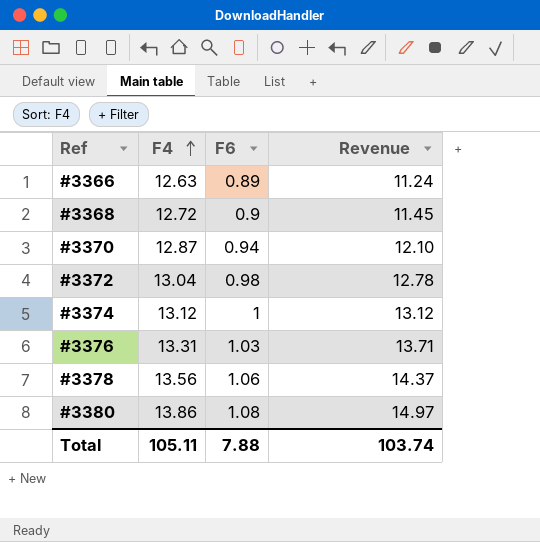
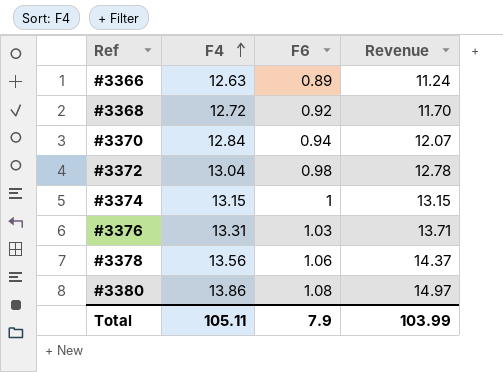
#3368 | F6: 0.9 -> 0.92
#3368 | Revenue: 11.45 -> 11.70
#3370 | F4: 12.87 -> 12.84
#3370 | Revenue: 12.10 -> 12.07
#3374 | F4: 13.12 -> 13.15
#3374 | Revenue: 13.12 -> 13.15
Total | F6: 7.88 -> 7.9
Total | Revenue: 103.74 -> 103.99

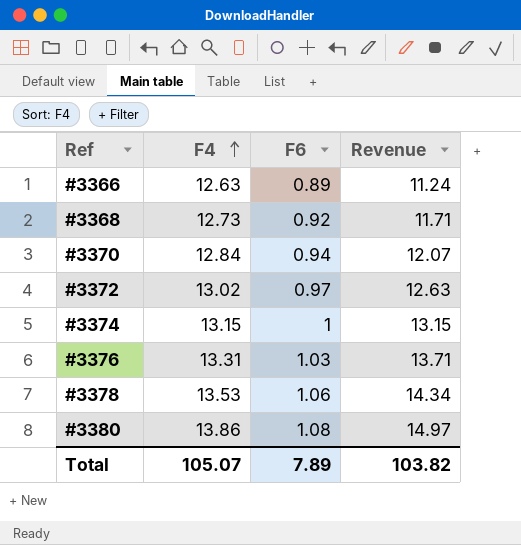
#3368 | F4: 12.72 -> 12.73
#3368 | Revenue: 11.70 -> 11.71
#3372 | F4: 13.04 -> 13.02
#3372 | F6: 0.98 -> 0.97
#3372 | Revenue: 12.78 -> 12.63
#3378 | F4: 13.56 -> 13.53
#3378 | Revenue: 14.37 -> 14.34
Total | F4: 105.11 -> 105.07
Total | F6: 7.9 -> 7.89
Total | Revenue: 103.99 -> 103.82

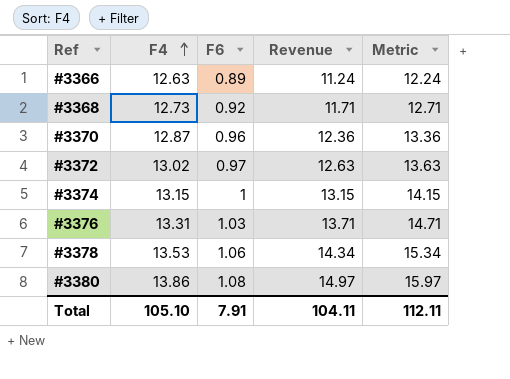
column Metric | formula: none -> [Revenue] + 1
#3370 | F4: 12.84 -> 12.87
#3370 | F6: 0.94 -> 0.96
#3370 | Revenue: 12.07 -> 12.36
Total | F4: 105.07 -> 105.10
Total | F6: 7.89 -> 7.91
Total | Revenue: 103.82 -> 104.11

